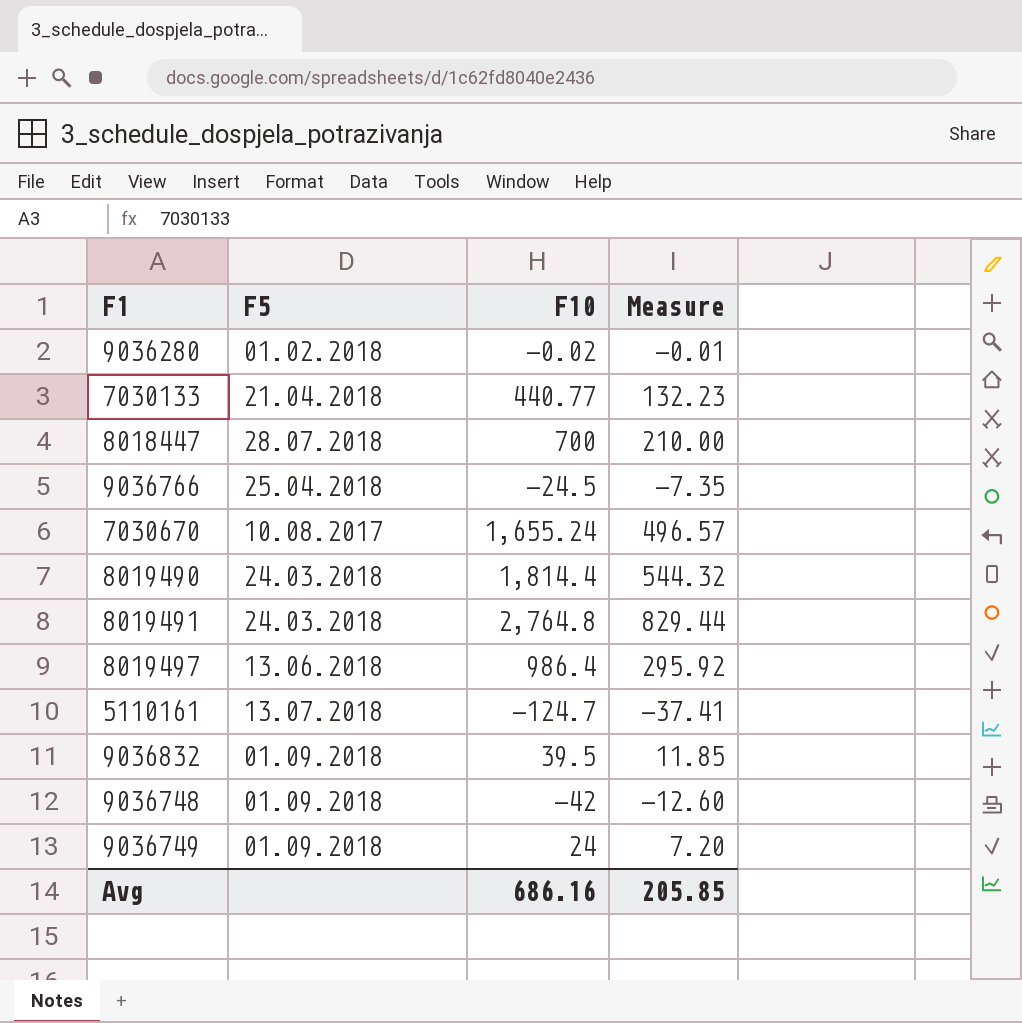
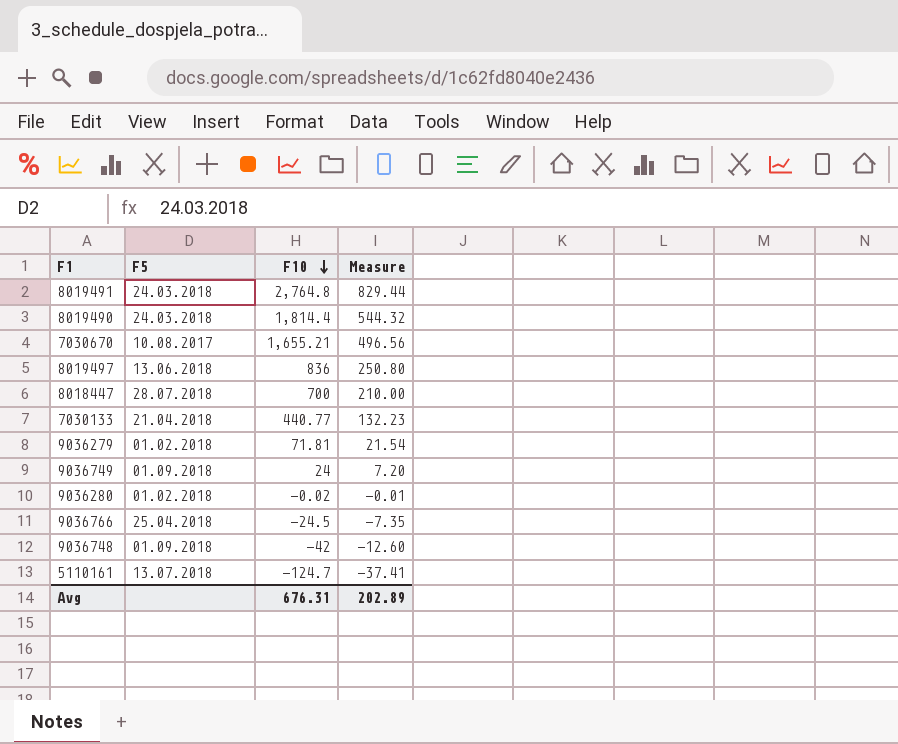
row order: none -> F10 descending
row 9036832: 01.09.2018 | 39.5 | 11.85 -> none
7030670 | F10: 1,655.24 -> 1,655.21
7030670 | Measure: 496.57 -> 496.56
8019497 | F10: 986.4 -> 836
8019497 | Measure: 295.92 -> 250.80
row 9036279: none -> 01.02.2018 | 71.81 | 21.54
Avg | F10: 686.16 -> 676.31
Avg | Measure: 205.85 -> 202.89

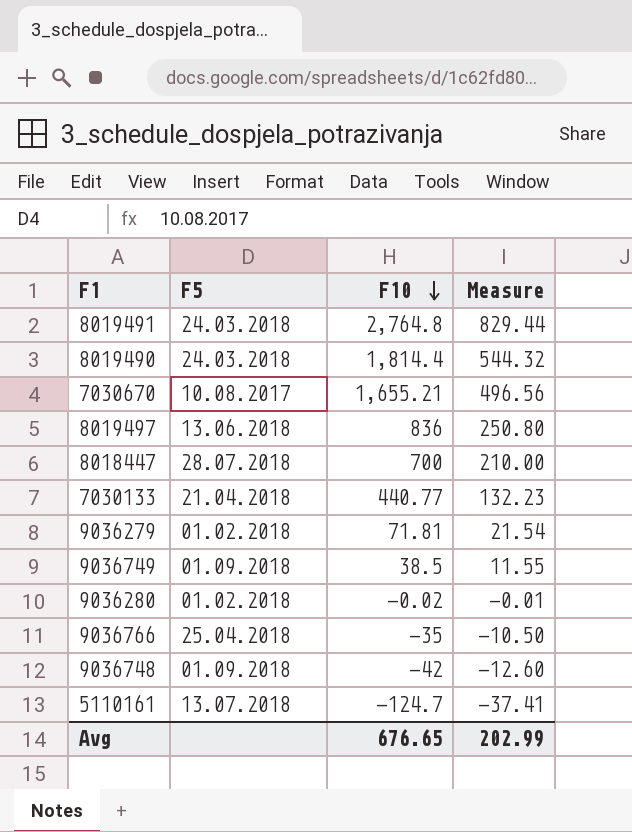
9036749 | F10: 24 -> 38.5
9036749 | Measure: 7.20 -> 11.55
9036766 | F10: -24.5 -> -35
9036766 | Measure: -7.35 -> -10.50
Avg | F10: 676.31 -> 676.65
Avg | Measure: 202.89 -> 202.99

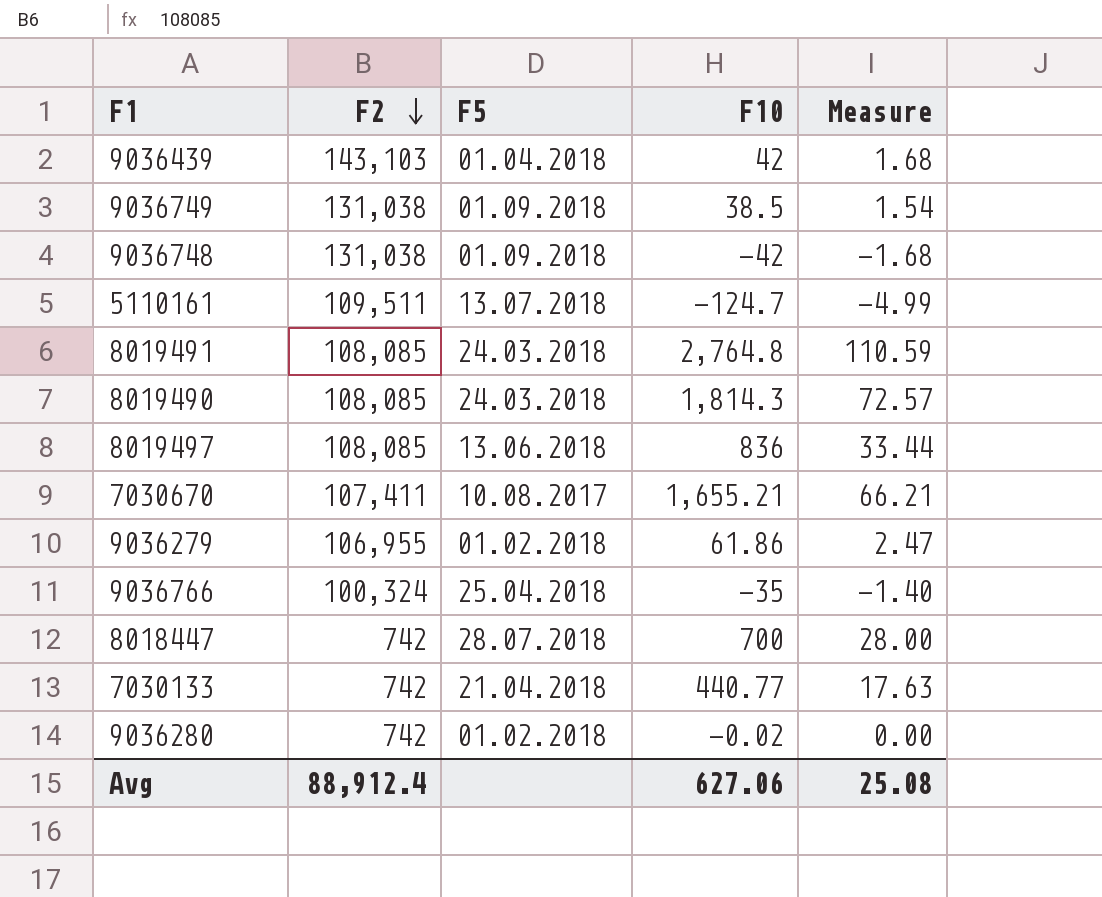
row order: F10 descending -> F2 descending
column F2 | position: none -> 2
column Measure | formula: [F10] * 0.3 -> [F10] * 0.04
row 9036439: none -> 143,103 | 01.04.2018 | 42 | 1.68
8019490 | F10: 1,814.4 -> 1,814.3
9036279 | F10: 71.81 -> 61.86
Avg | F10: 676.65 -> 627.06
Avg | Measure: 202.99 -> 25.08

